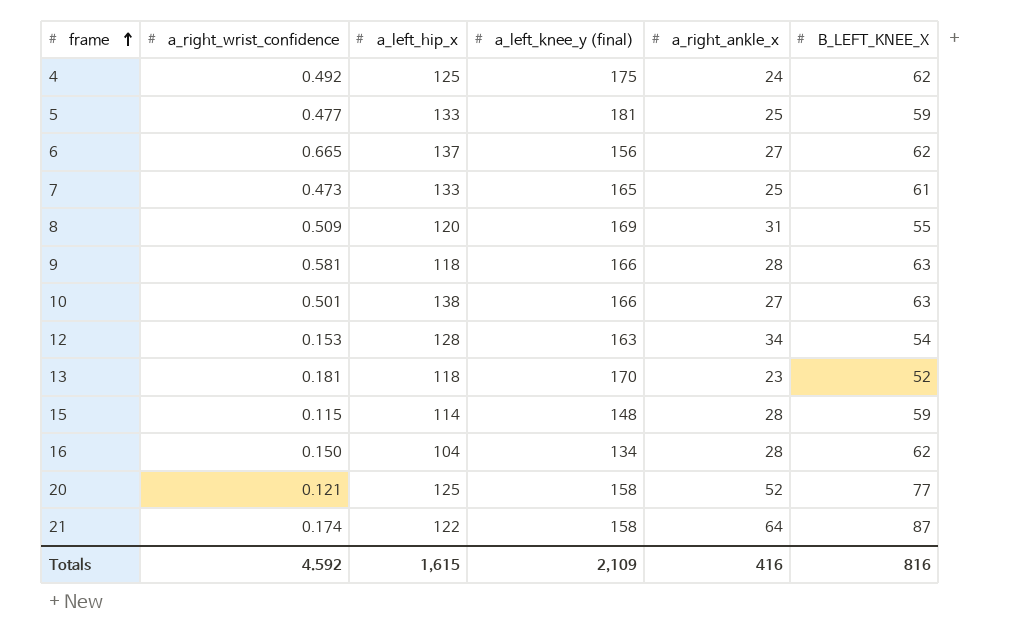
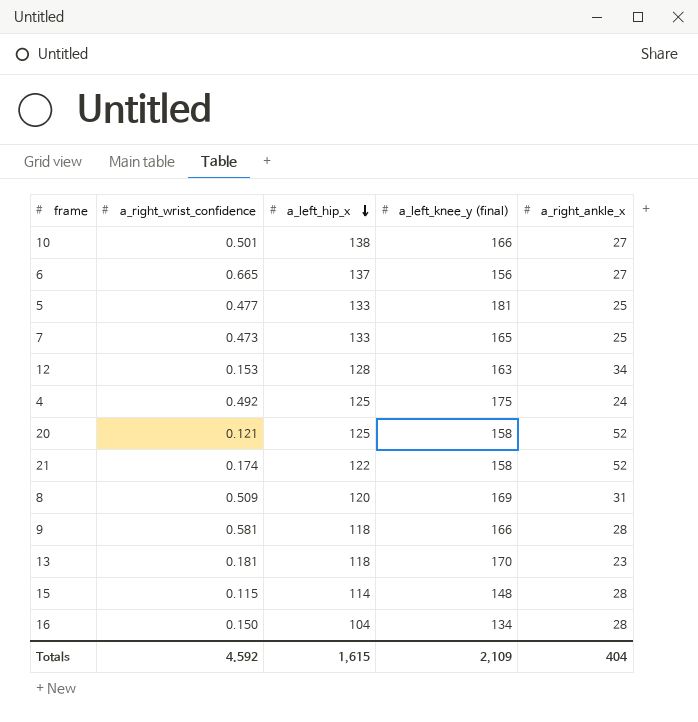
row order: frame ascending -> a_left_hip_x descending
column B_LEFT_KNEE_X | position: 6 -> none
21 | a_right_ankle_x: 64 -> 52
Totals | a_right_ankle_x: 416 -> 404

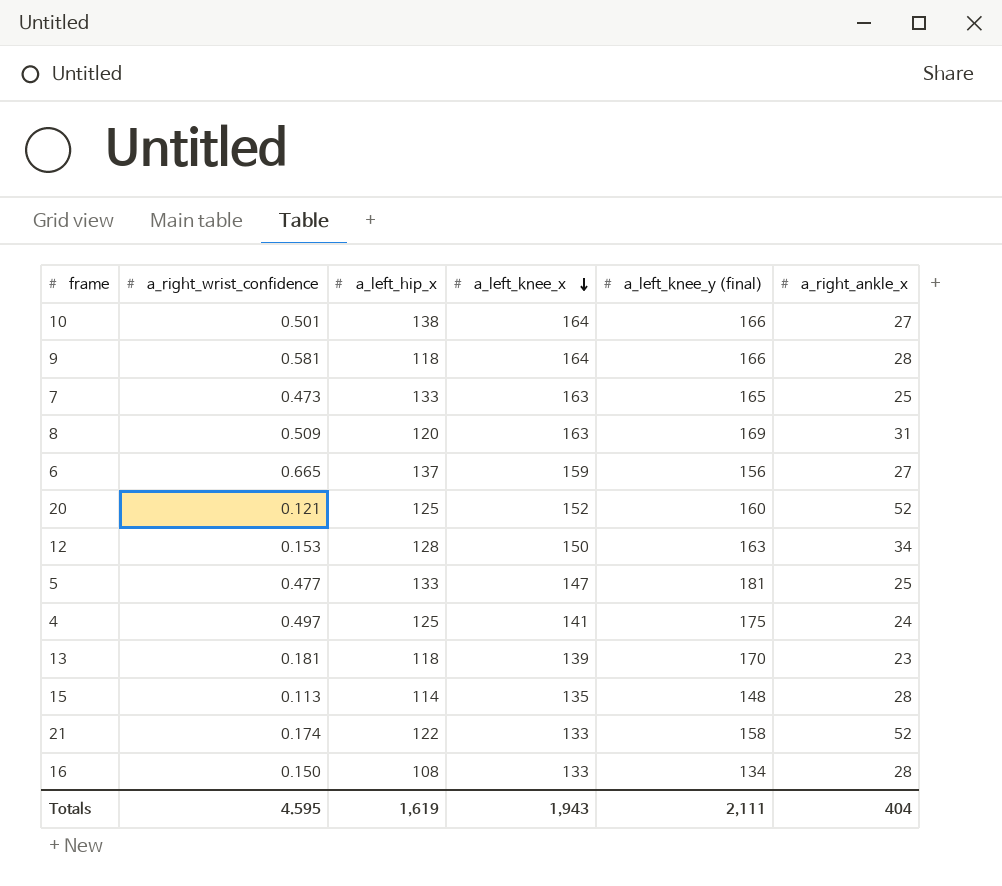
row order: a_left_hip_x descending -> a_left_knee_x descending
column a_left_knee_x | position: none -> 4
20 | a_left_knee_y (final): 158 -> 160
4 | a_right_wrist_confidence: 0.492 -> 0.497
15 | a_right_wrist_confidence: 0.115 -> 0.113
16 | a_left_hip_x: 104 -> 108
Totals | a_right_wrist_confidence: 4.592 -> 4.595
Totals | a_left_hip_x: 1,615 -> 1,619
Totals | a_left_knee_y (final): 2,109 -> 2,111

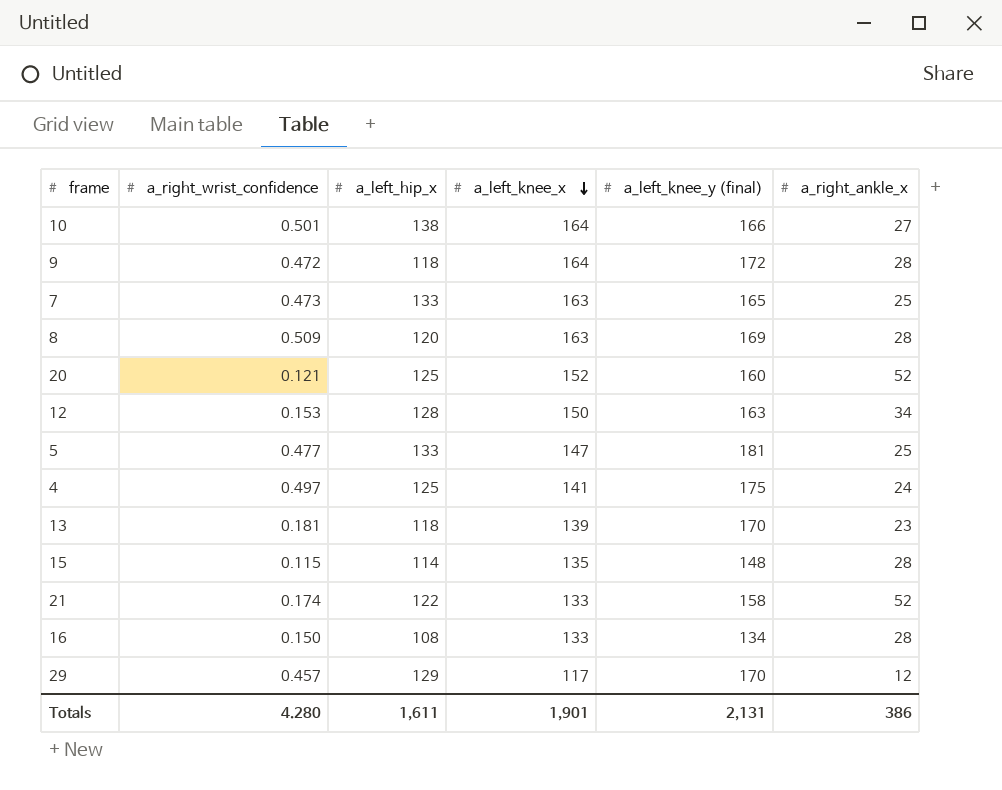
row 6: 0.665 | 137 | 159 | 156 | 27 -> none
9 | a_right_wrist_confidence: 0.581 -> 0.472
9 | a_left_knee_y (final): 166 -> 172
8 | a_right_ankle_x: 31 -> 28
15 | a_right_wrist_confidence: 0.113 -> 0.115
row 29: none -> 0.457 | 129 | 117 | 170 | 12
Totals | a_right_wrist_confidence: 4.595 -> 4.280
Totals | a_left_hip_x: 1,619 -> 1,611
Totals | a_left_knee_x: 1,943 -> 1,901
Totals | a_left_knee_y (final): 2,111 -> 2,131
Totals | a_right_ankle_x: 404 -> 386

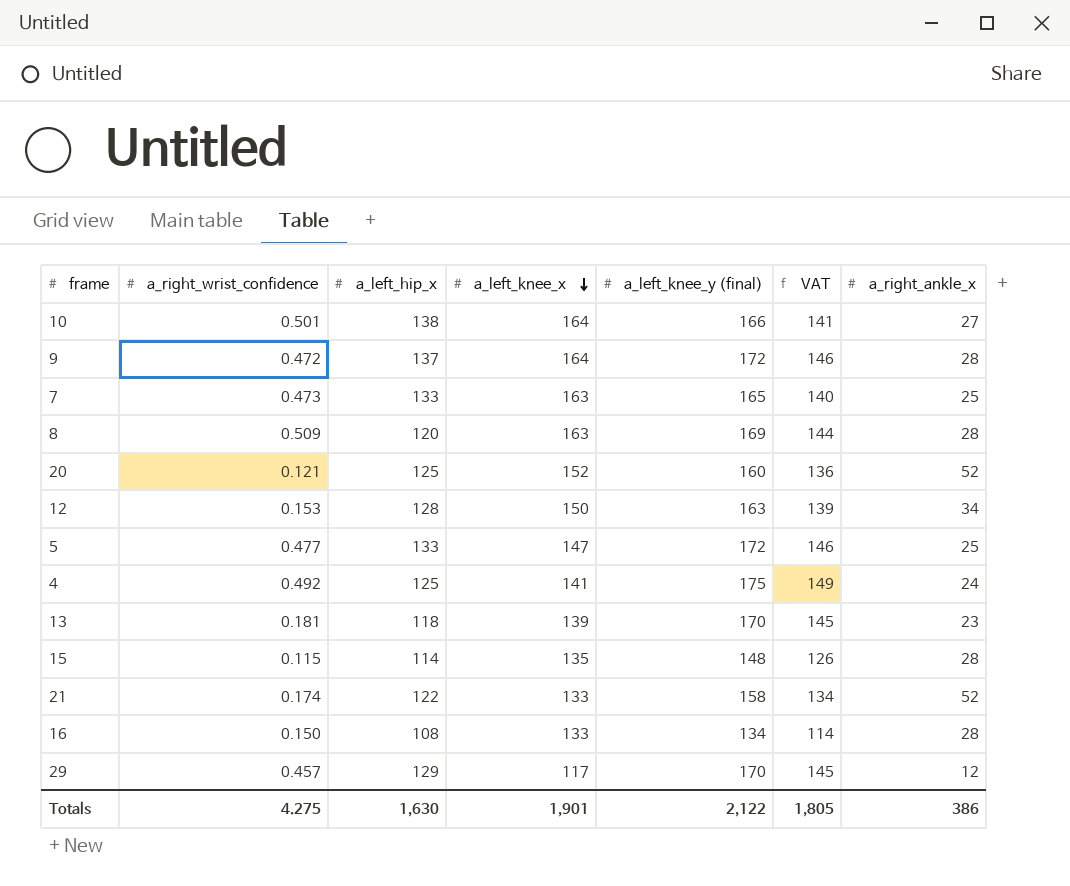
column VAT | formula: none -> [a_left_knee_y (final)] * 0.85
9 | a_left_hip_x: 118 -> 137
5 | a_left_knee_y (final): 181 -> 172
4 | a_right_wrist_confidence: 0.497 -> 0.492
Totals | a_right_wrist_confidence: 4.280 -> 4.275
Totals | a_left_hip_x: 1,611 -> 1,630
Totals | a_left_knee_y (final): 2,131 -> 2,122

